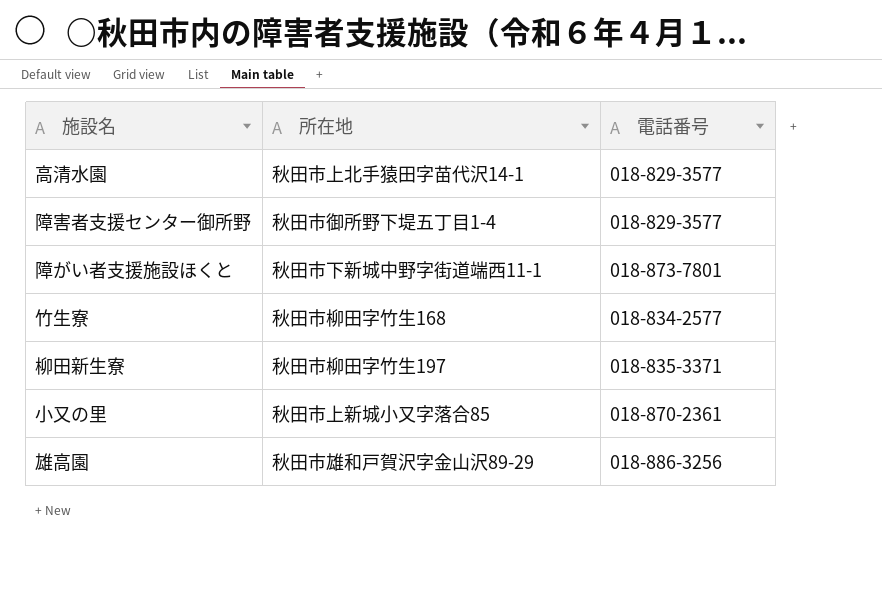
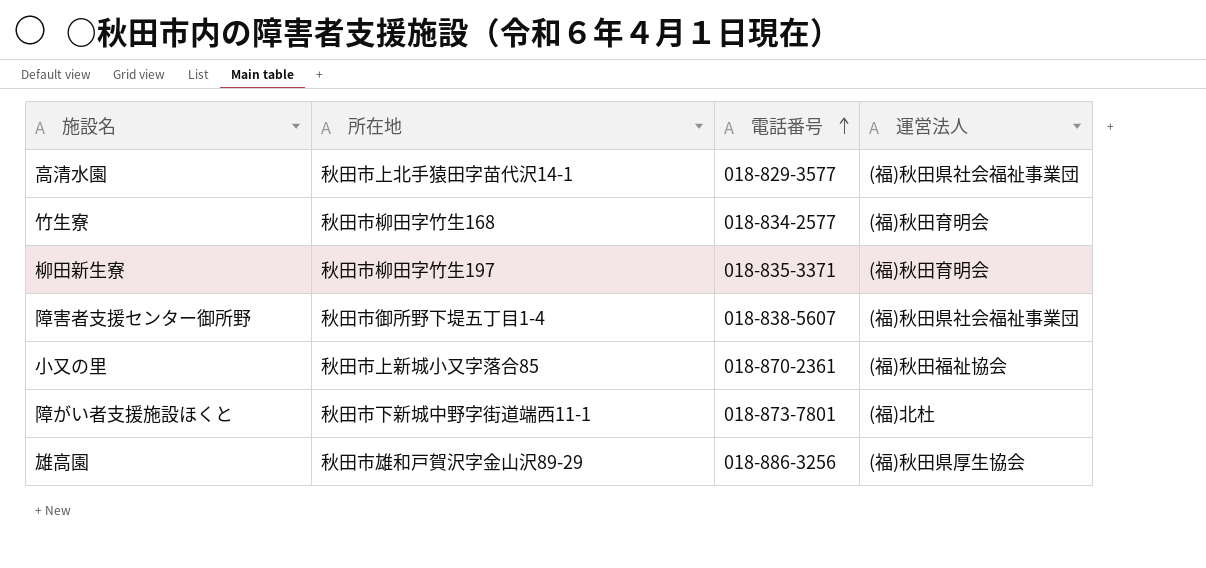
row order: none -> 電話番号 ascending
column 運営法人 | position: none -> 4
障害者支援センター御所野 | 電話番号: 018-829-3577 -> 018-838-5607

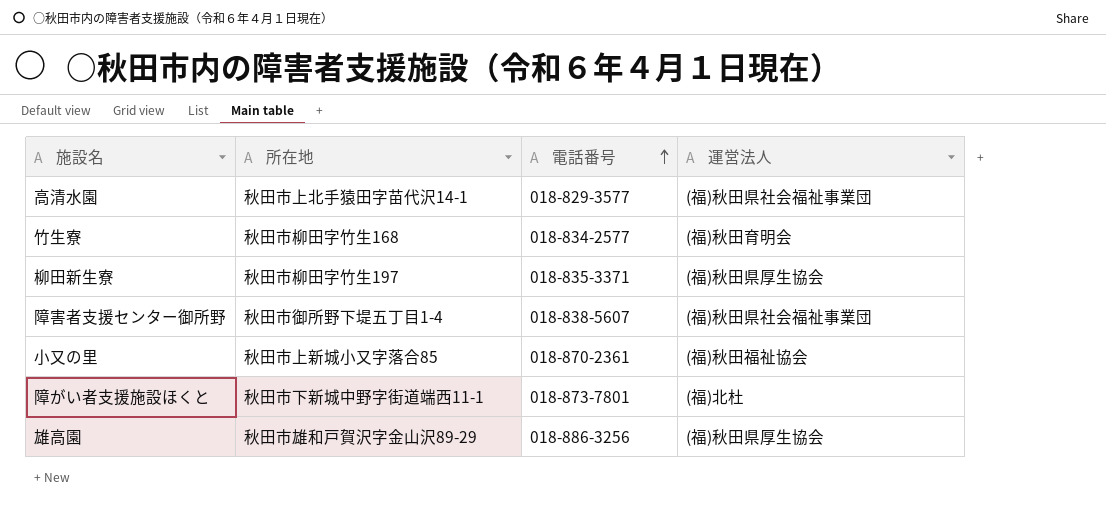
柳田新生寮 | 運営法人: (福)秋田育明会 -> (福)秋田県厚生協会

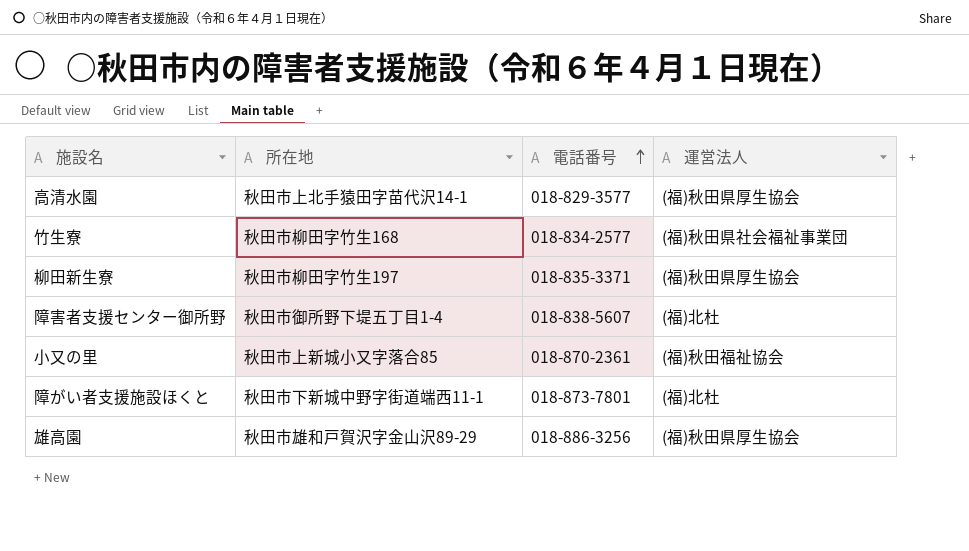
高清水園 | 運営法人: (福)秋田県社会福祉事業団 -> (福)秋田県厚生協会
竹生寮 | 運営法人: (福)秋田育明会 -> (福)秋田県社会福祉事業団
障害者支援センター御所野 | 運営法人: (福)秋田県社会福祉事業団 -> (福)北杜

